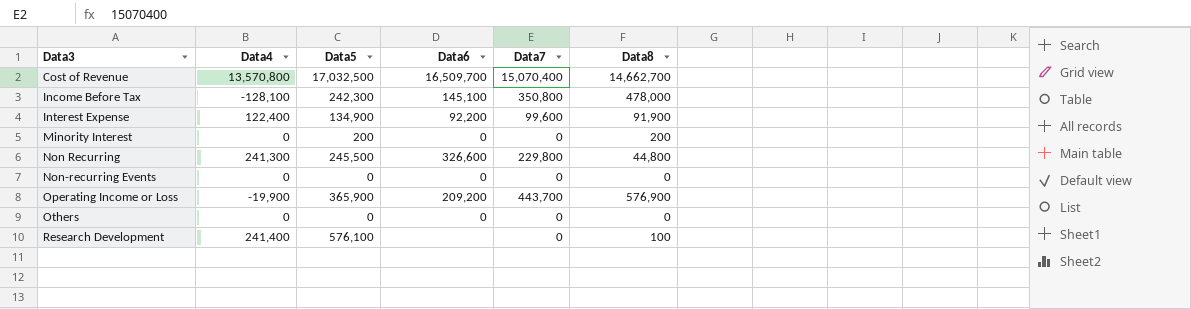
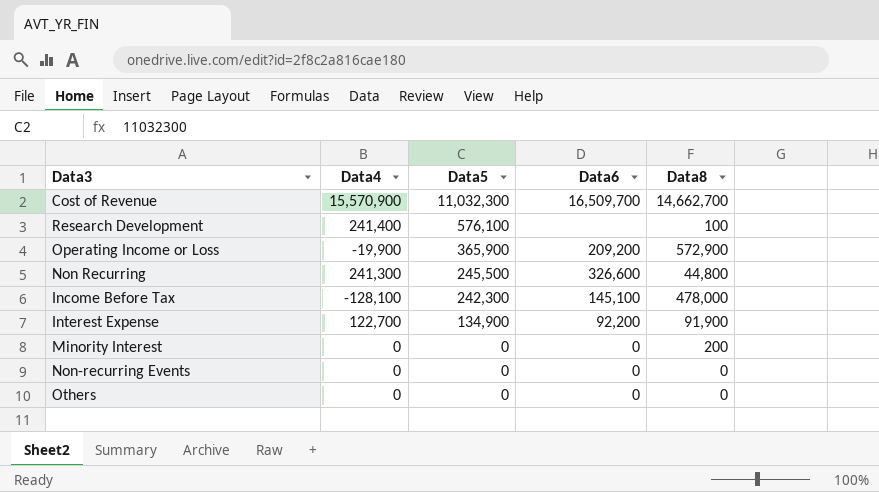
row order: Data3 ascending -> Data5 descending
column Data7 | position: 5 -> none
Cost of Revenue | Data4: 13,570,800 -> 15,570,900
Cost of Revenue | Data5: 17,032,500 -> 11,032,300
Operating Income or Loss | Data8: 576,900 -> 572,900
Interest Expense | Data4: 122,400 -> 122,700
Minority Interest | Data5: 200 -> 0

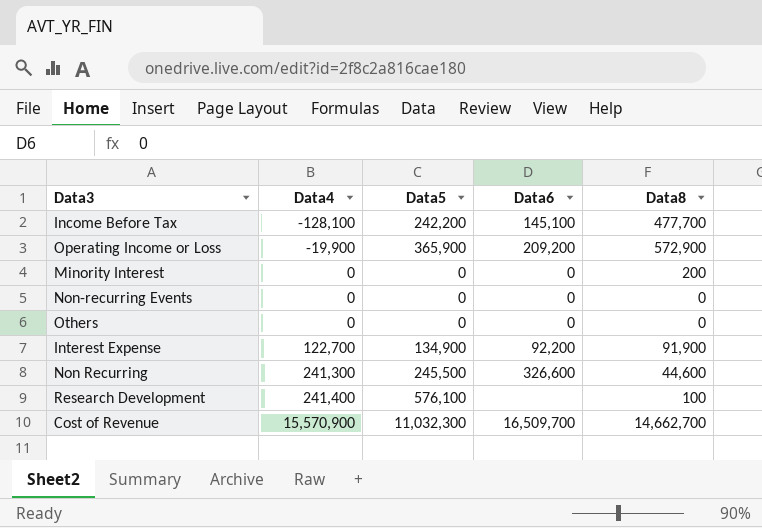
row order: Data5 descending -> Data4 ascending
Income Before Tax | Data5: 242,300 -> 242,200
Income Before Tax | Data8: 478,000 -> 477,700
Non Recurring | Data8: 44,800 -> 44,600

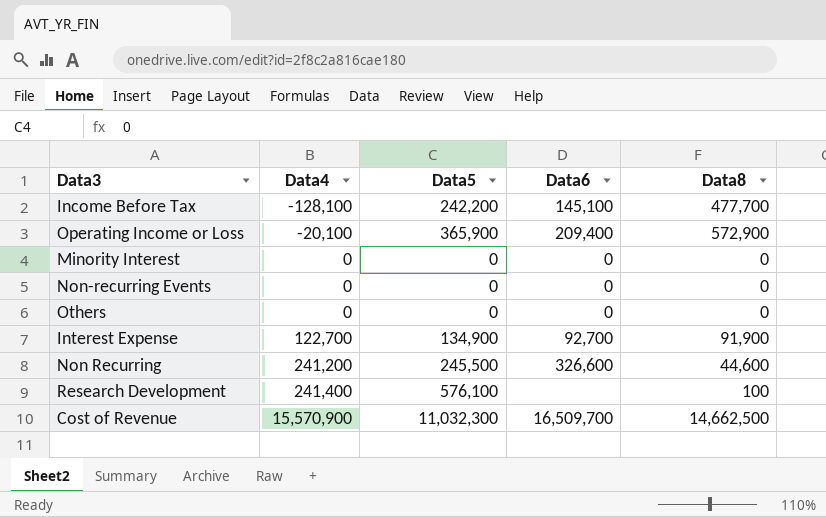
Operating Income or Loss | Data4: -19,900 -> -20,100
Operating Income or Loss | Data6: 209,200 -> 209,400
Minority Interest | Data8: 200 -> 0
Interest Expense | Data6: 92,200 -> 92,700
Non Recurring | Data4: 241,300 -> 241,200
Cost of Revenue | Data8: 14,662,700 -> 14,662,500

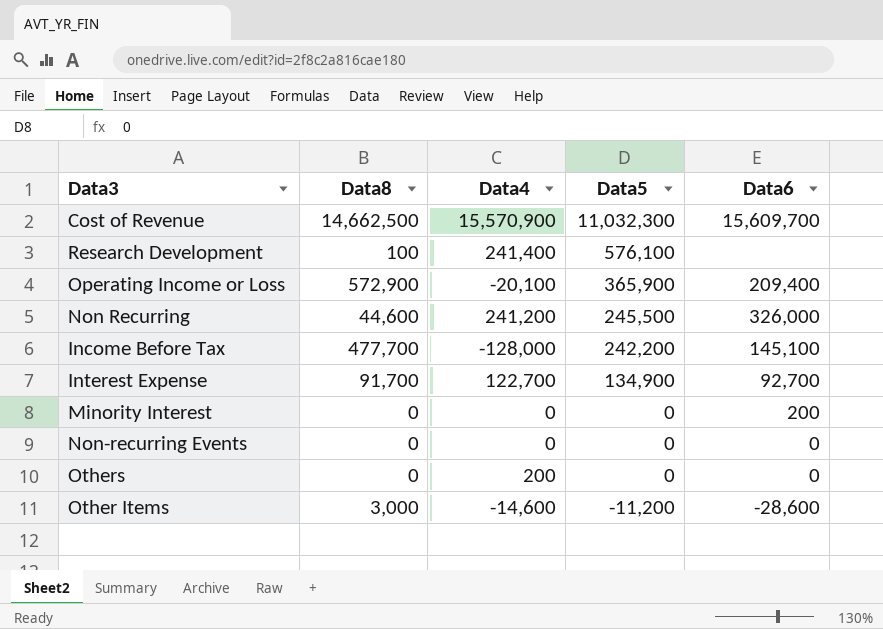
row order: Data4 ascending -> Data5 descending
column Data8 | position: 5 -> 2
Cost of Revenue | Data6: 16,509,700 -> 15,609,700
Non Recurring | Data6: 326,600 -> 326,000
Income Before Tax | Data4: -128,100 -> -128,000
Interest Expense | Data8: 91,900 -> 91,700
Minority Interest | Data6: 0 -> 200
Others | Data4: 0 -> 200
row Other Items: none -> 3,000 | -14,600 | -11,200 | -28,600

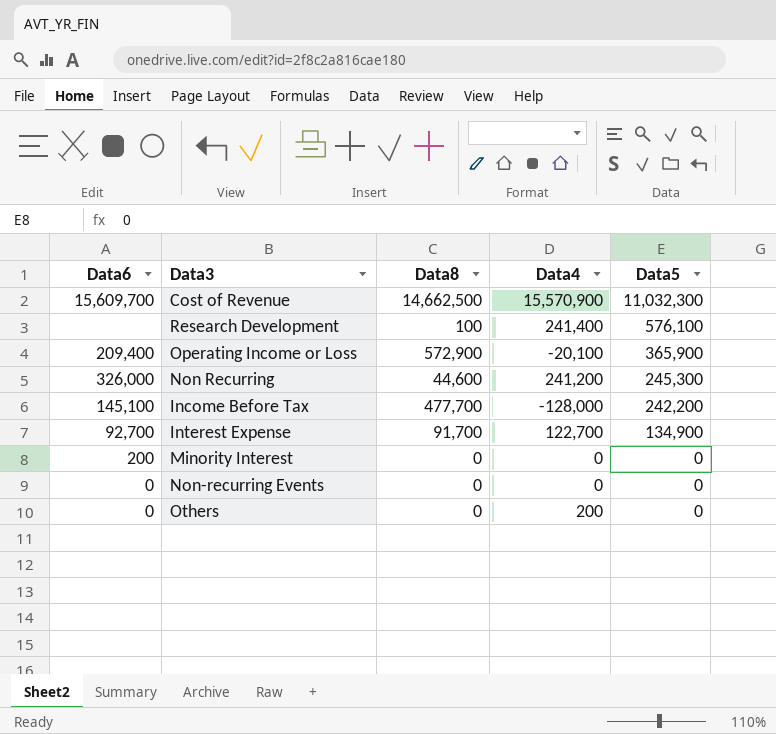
column Data6 | position: 5 -> 1
row Other Items: 3,000 | -14,600 | -11,200 | -28,600 -> none
Non Recurring | Data5: 245,500 -> 245,300

